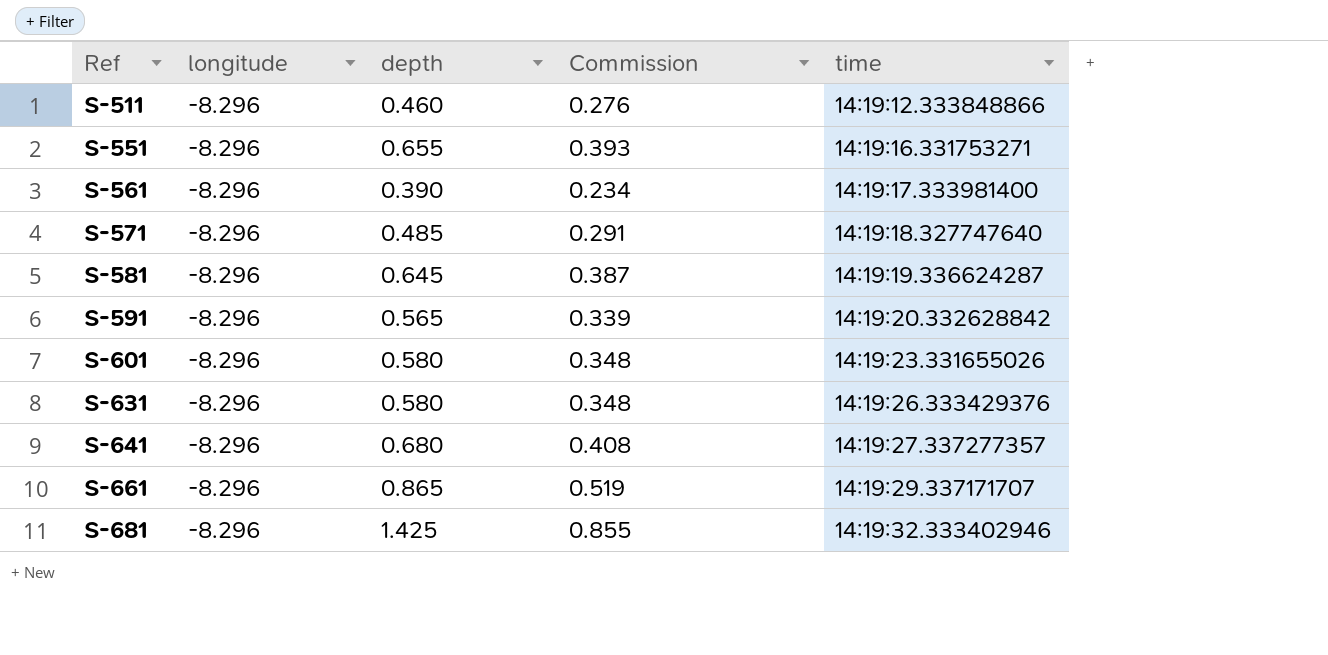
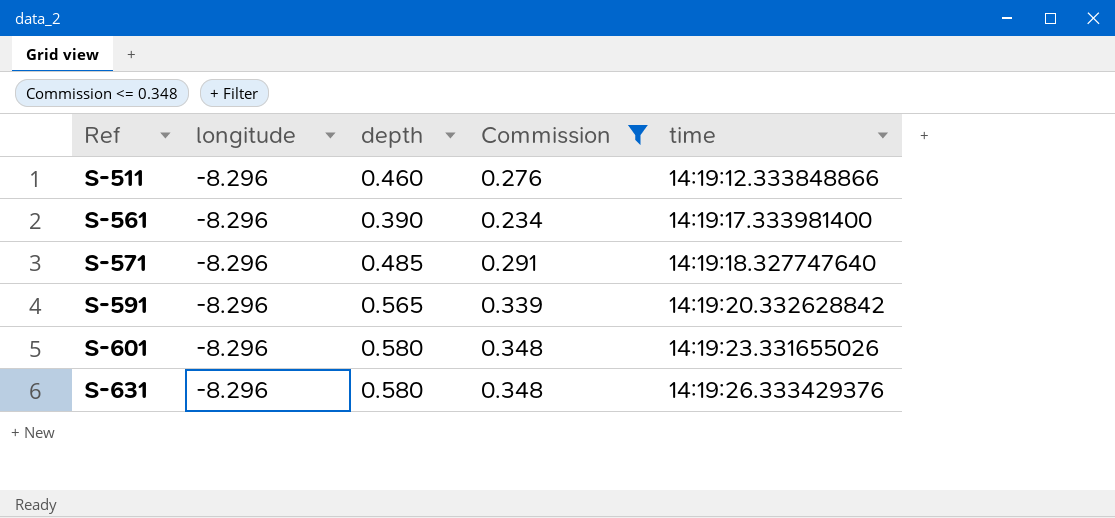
filter: none -> Commission <= 0.348

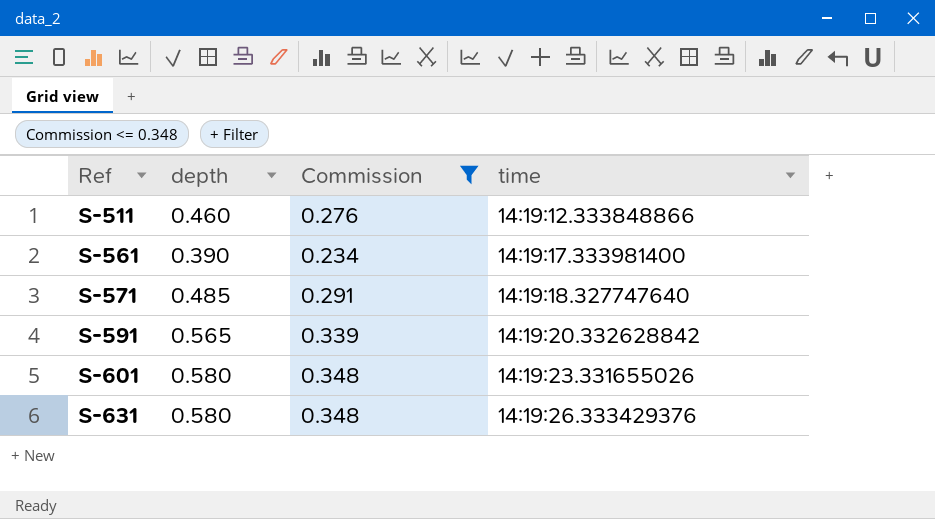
column longitude | position: 2 -> none

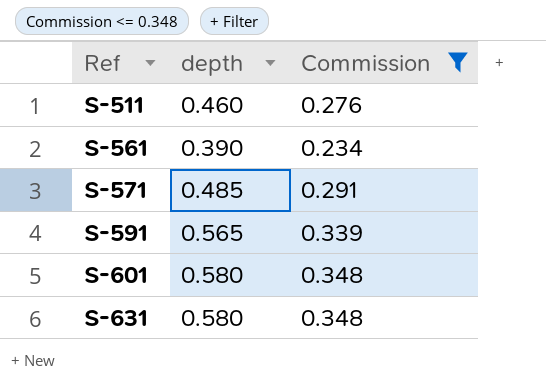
column time | position: 4 -> none

